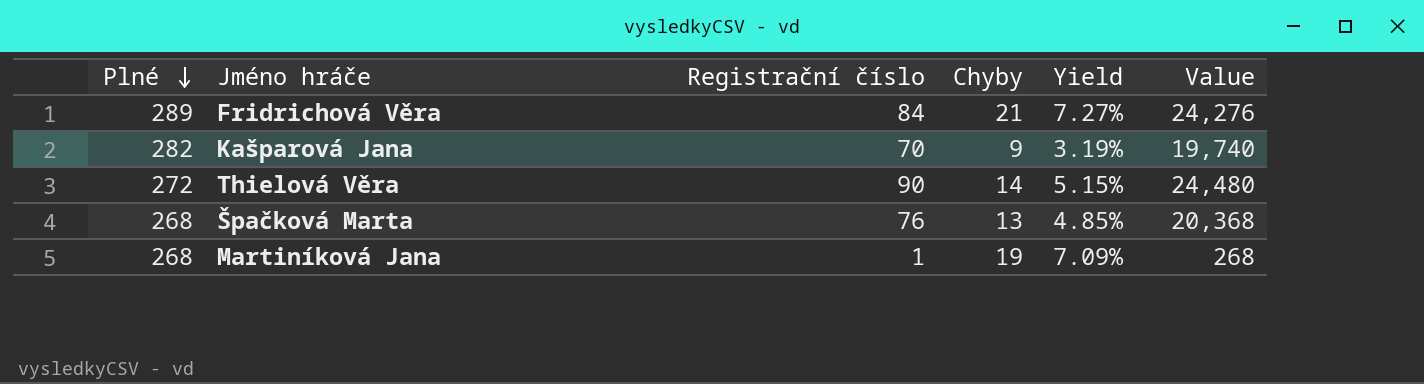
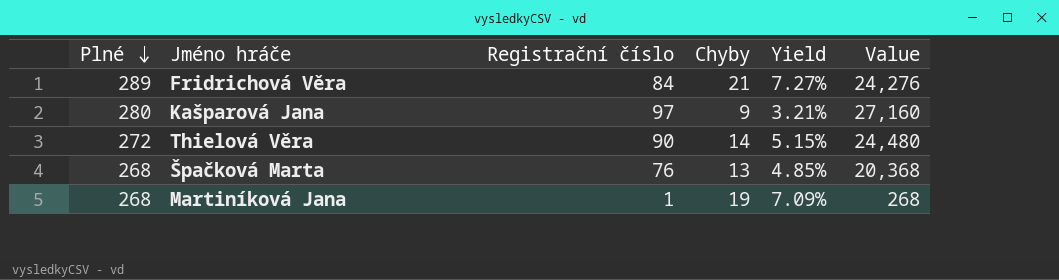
Kašparová Jana | Plné: 282 -> 280
Kašparová Jana | Registrační číslo: 70 -> 97
Kašparová Jana | Yield: 3.19% -> 3.21%
Kašparová Jana | Value: 19,740 -> 27,160

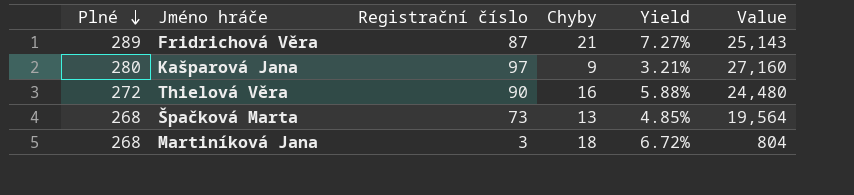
Fridrichová Věra | Registrační číslo: 84 -> 87
Fridrichová Věra | Value: 24,276 -> 25,143
Thielová Věra | Chyby: 14 -> 16
Thielová Věra | Yield: 5.15% -> 5.88%
Špačková Marta | Registrační číslo: 76 -> 73
Špačková Marta | Value: 20,368 -> 19,564
Martiníková Jana | Registrační číslo: 1 -> 3
Martiníková Jana | Chyby: 19 -> 18
Martiníková Jana | Yield: 7.09% -> 6.72%
Martiníková Jana | Value: 268 -> 804

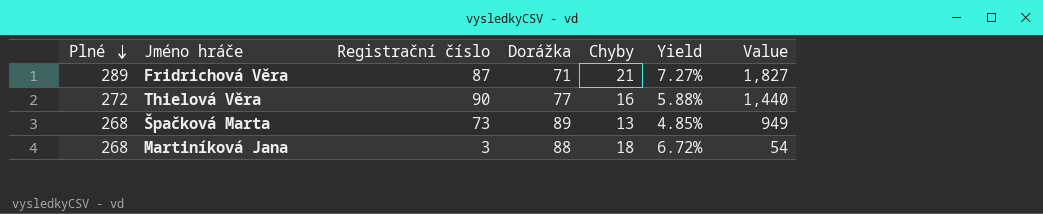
column Dorážka | position: none -> 4
column Value | formula: [Plné] * [Registrační číslo] -> [Registrační číslo] * [Chyby]
row Kašparová Jana: 280 | 97 | 9 | 3.21% | 27,160 -> none

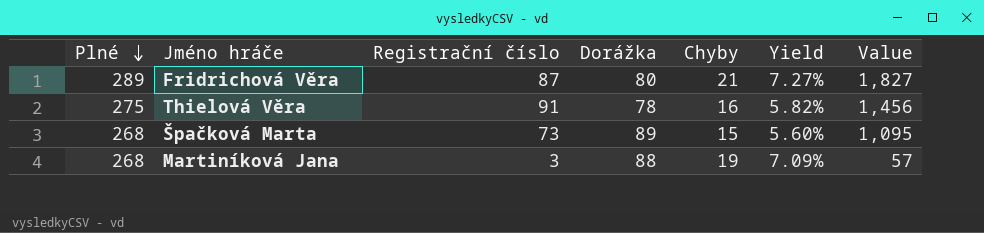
Fridrichová Věra | Dorážka: 71 -> 80
Thielová Věra | Plné: 272 -> 275
Thielová Věra | Registrační číslo: 90 -> 91
Thielová Věra | Dorážka: 77 -> 78
Thielová Věra | Yield: 5.88% -> 5.82%
Thielová Věra | Value: 1,440 -> 1,456
Špačková Marta | Chyby: 13 -> 15
Špačková Marta | Yield: 4.85% -> 5.60%
Špačková Marta | Value: 949 -> 1,095
Martiníková Jana | Chyby: 18 -> 19
Martiníková Jana | Yield: 6.72% -> 7.09%
Martiníková Jana | Value: 54 -> 57

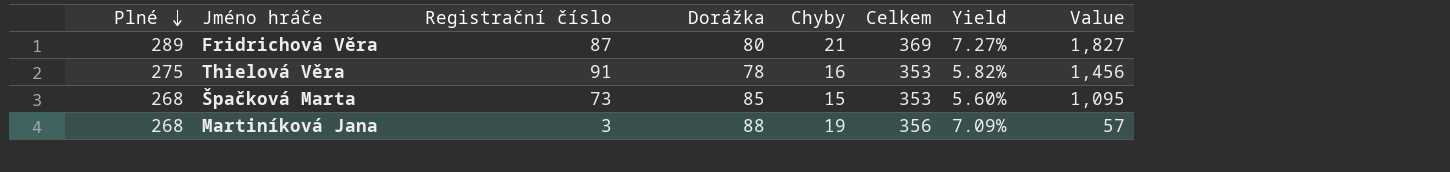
column Celkem | formula: none -> [Plné] + [Dorážka]
Špačková Marta | Dorážka: 89 -> 85

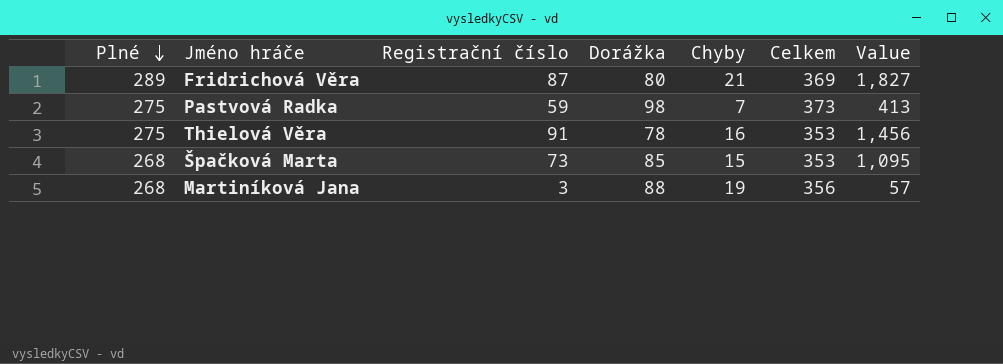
column Yield | formula: [Chyby] / [Plné] -> none
row Pastvová Radka: none -> 275 | 59 | 98 | 7 | 373 | 413

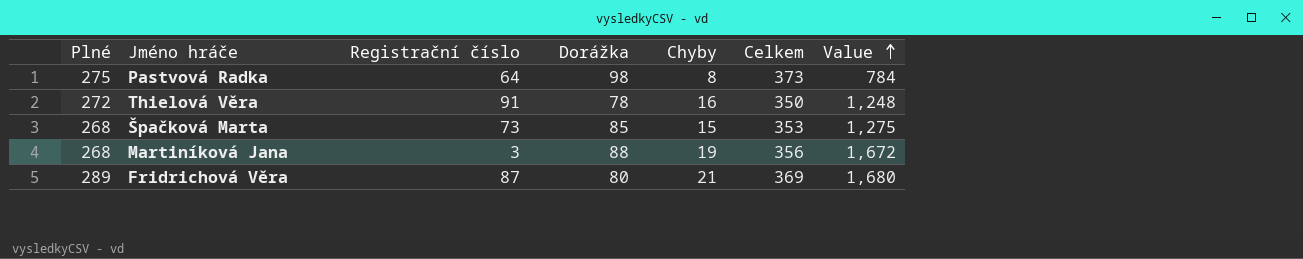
row order: Plné descending -> Value ascending
column Value | formula: [Registrační číslo] * [Chyby] -> [Dorážka] * [Chyby]
Pastvová Radka | Registrační číslo: 59 -> 64
Pastvová Radka | Chyby: 7 -> 8
Thielová Věra | Plné: 275 -> 272
Thielová Věra | Celkem: 353 -> 350

